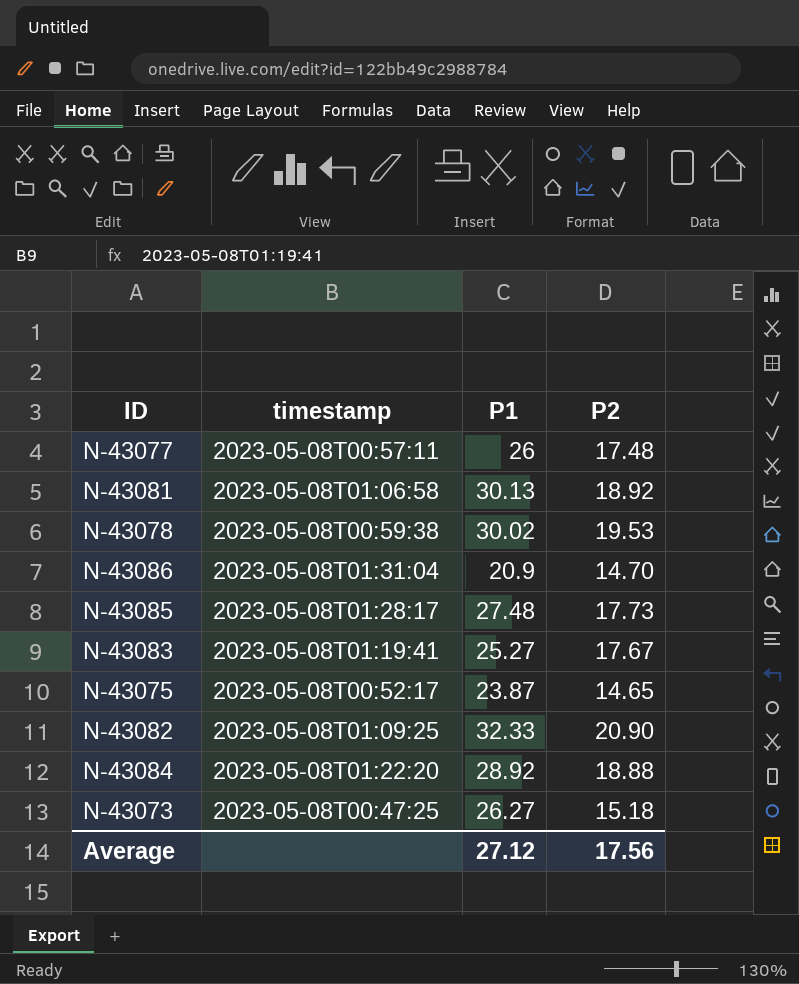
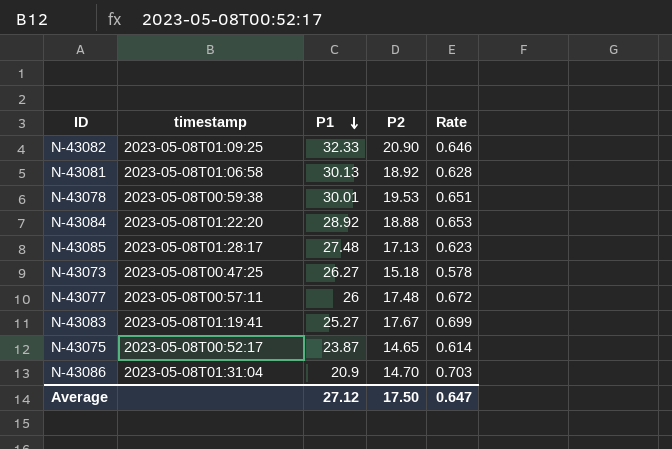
row order: none -> P1 descending
column Rate | formula: none -> [P2] / [P1]
N-43078 | P1: 30.02 -> 30.01
N-43085 | P2: 17.73 -> 17.13
Average | P2: 17.56 -> 17.50

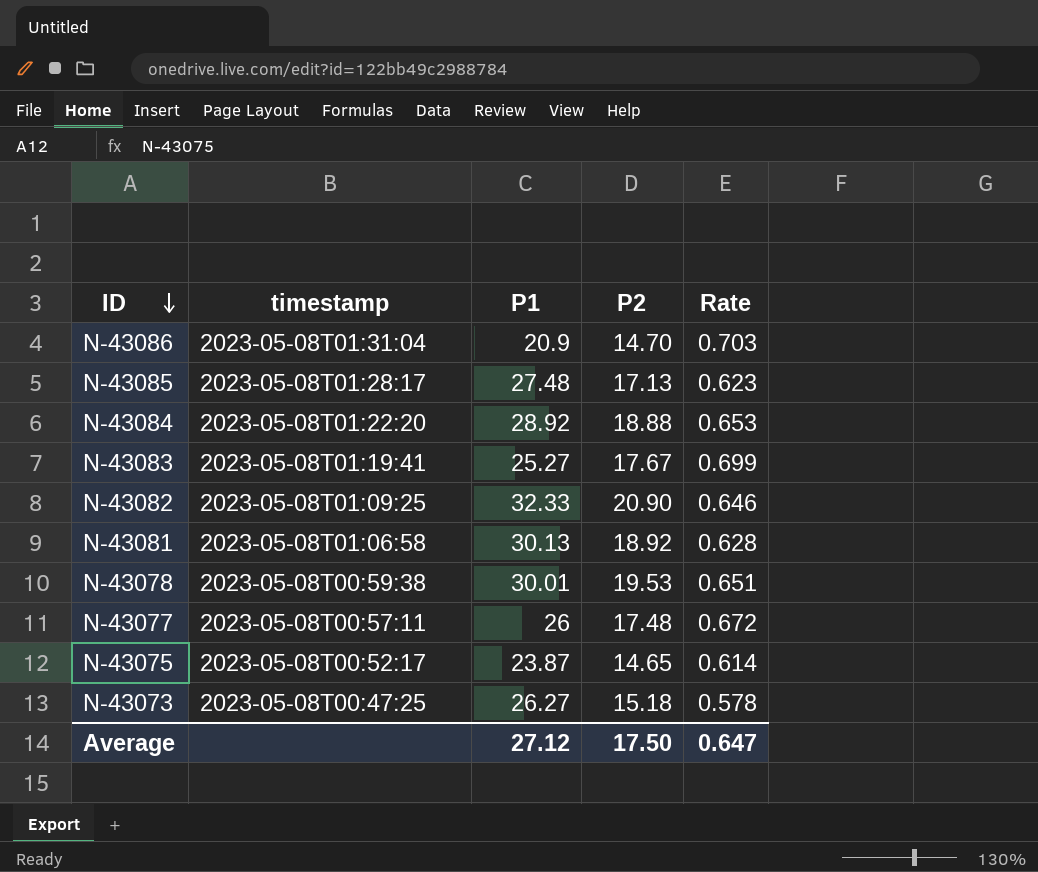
row order: P1 descending -> ID descending

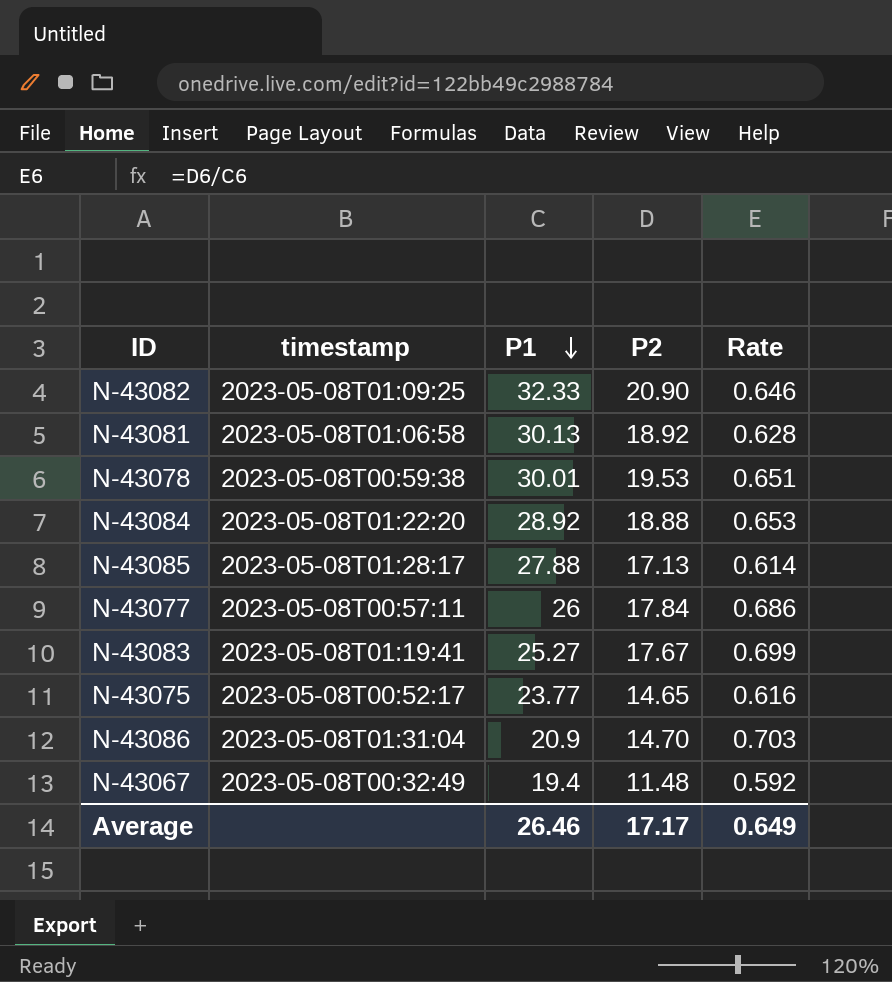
row order: ID descending -> P1 descending
row N-43073: 2023-05-08T00:47:25 | 26.27 | 15.18 | 0.578 -> none
N-43085 | P1: 27.48 -> 27.88
N-43085 | Rate: 0.623 -> 0.614
N-43077 | P2: 17.48 -> 17.84
N-43077 | Rate: 0.672 -> 0.686
N-43075 | P1: 23.87 -> 23.77
N-43075 | Rate: 0.614 -> 0.616
row N-43067: none -> 2023-05-08T00:32:49 | 19.4 | 11.48 | 0.592
Average | P1: 27.12 -> 26.46
Average | P2: 17.50 -> 17.17
Average | Rate: 0.647 -> 0.649

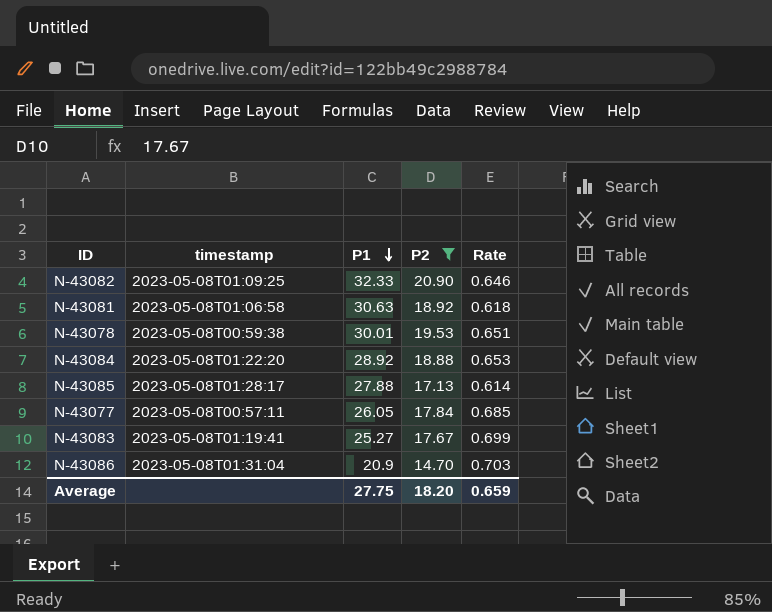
filter: none -> P2 >= 14.70
N-43081 | P1: 30.13 -> 30.63
N-43081 | Rate: 0.628 -> 0.618
N-43077 | P1: 26 -> 26.05
N-43077 | Rate: 0.686 -> 0.685
Average | P1: 26.46 -> 27.75
Average | P2: 17.17 -> 18.20
Average | Rate: 0.649 -> 0.659

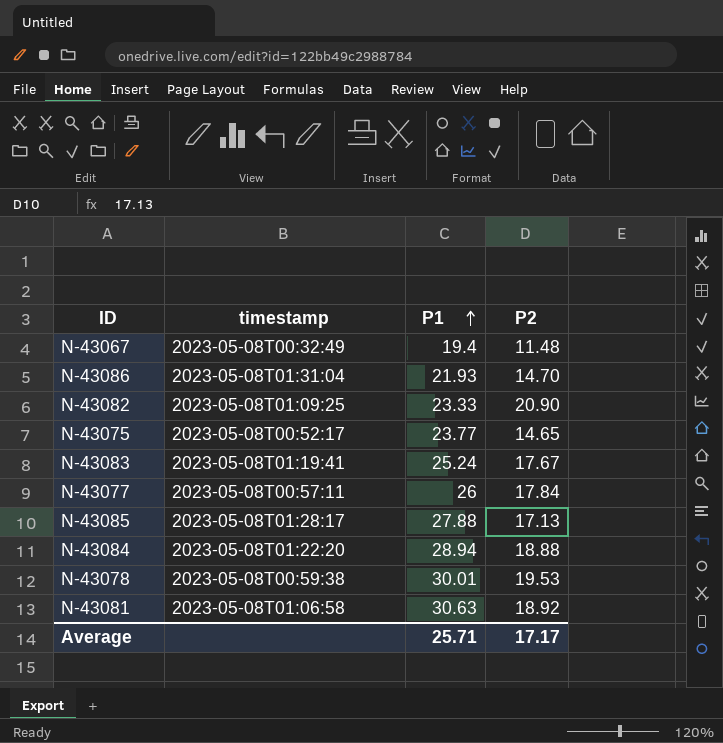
filter: P2 >= 14.70 -> none
row order: P1 descending -> P1 ascending
column Rate | formula: [P2] / [P1] -> none
N-43086 | P1: 20.9 -> 21.93
N-43082 | P1: 32.33 -> 23.33
N-43083 | P1: 25.27 -> 25.24
N-43077 | P1: 26.05 -> 26
N-43084 | P1: 28.92 -> 28.94
Average | P1: 27.75 -> 25.71
Average | P2: 18.20 -> 17.17

